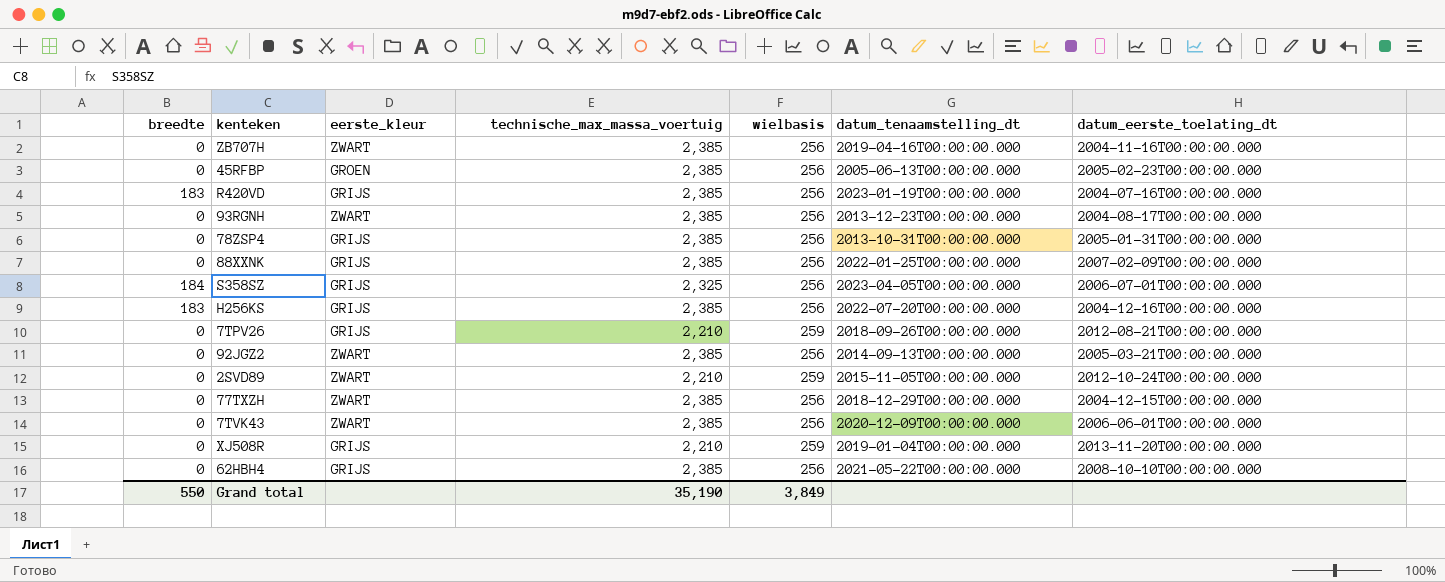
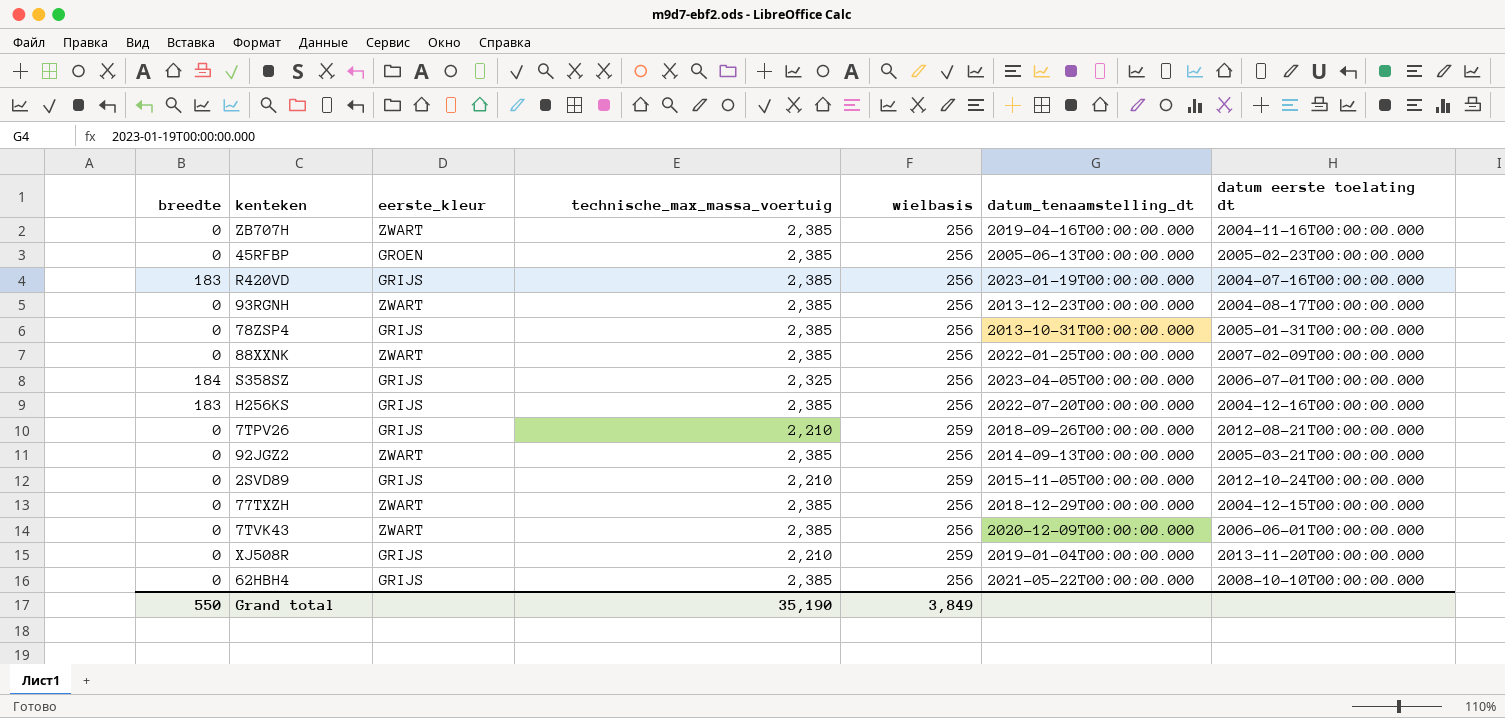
column name: datum_eerste_toelating_dt -> datum eerste toelating dt
88XXNK | eerste_kleur: GRIJS -> ZWART
2SVD89 | eerste_kleur: ZWART -> GRIJS

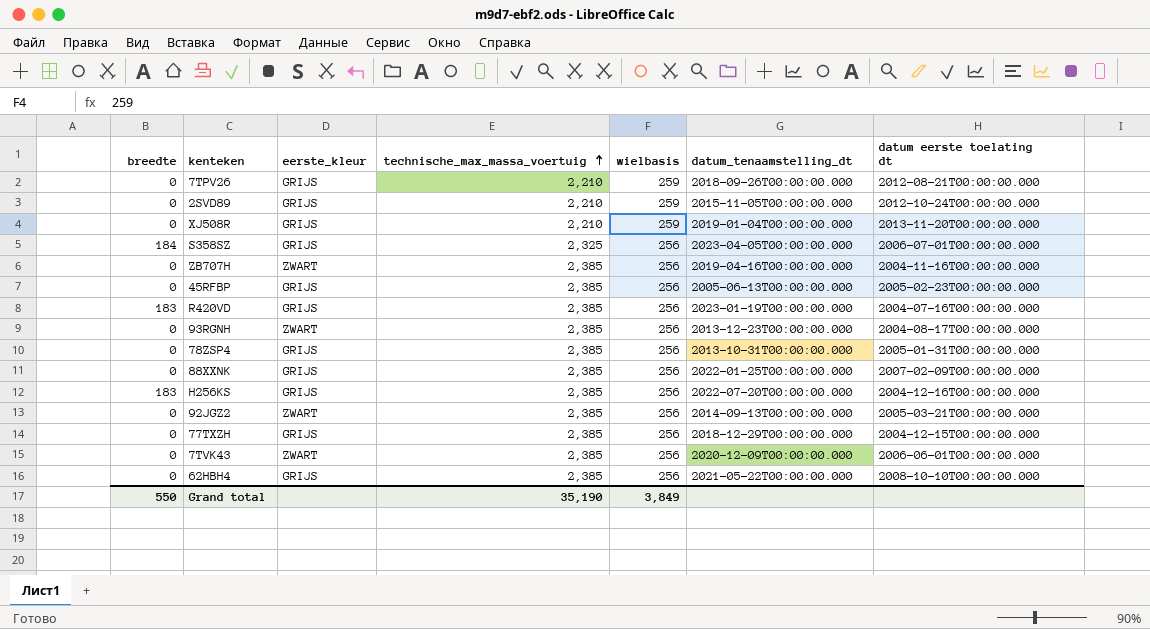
row order: none -> technische_max_massa_voertuig ascending
45RFBP | eerste_kleur: GROEN -> GRIJS
88XXNK | eerste_kleur: ZWART -> GRIJS
77TXZH | eerste_kleur: ZWART -> GRIJS

